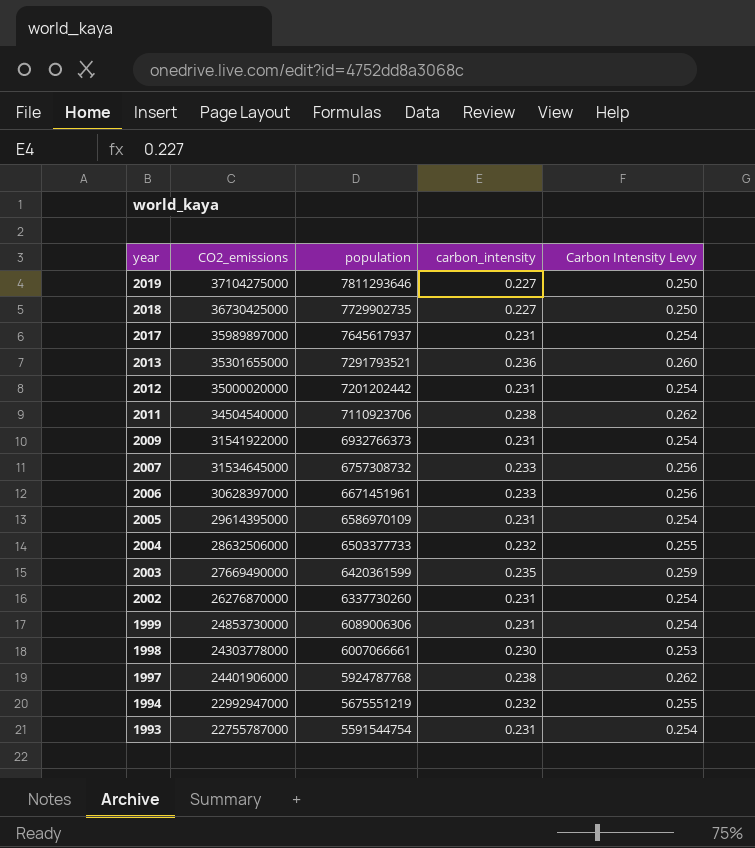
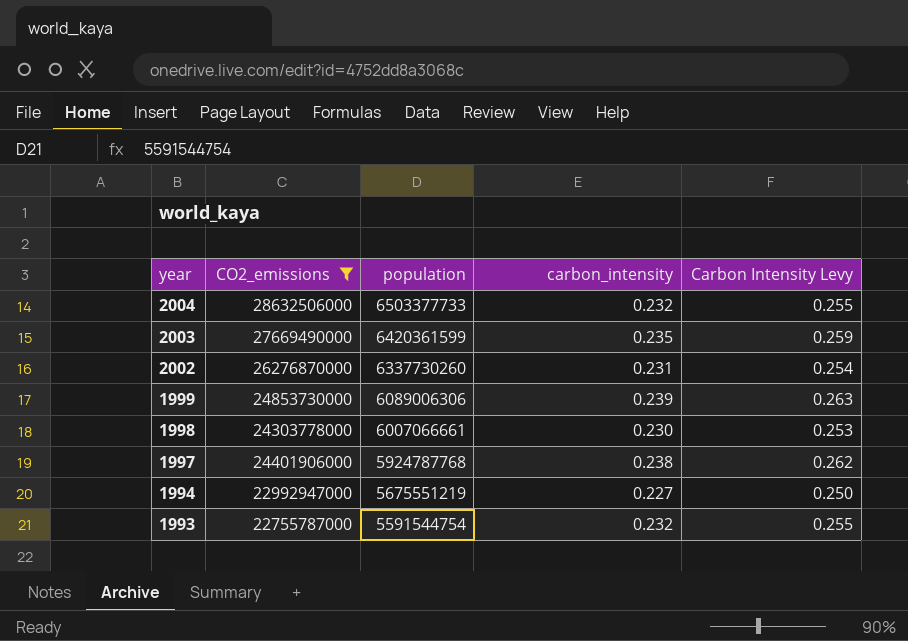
filter: none -> CO2_emissions <= 28632506000
1999 | carbon_intensity: 0.231 -> 0.239
1999 | Carbon Intensity Levy: 0.254 -> 0.263
1994 | carbon_intensity: 0.232 -> 0.227
1994 | Carbon Intensity Levy: 0.255 -> 0.250
1993 | carbon_intensity: 0.231 -> 0.232
1993 | Carbon Intensity Levy: 0.254 -> 0.255

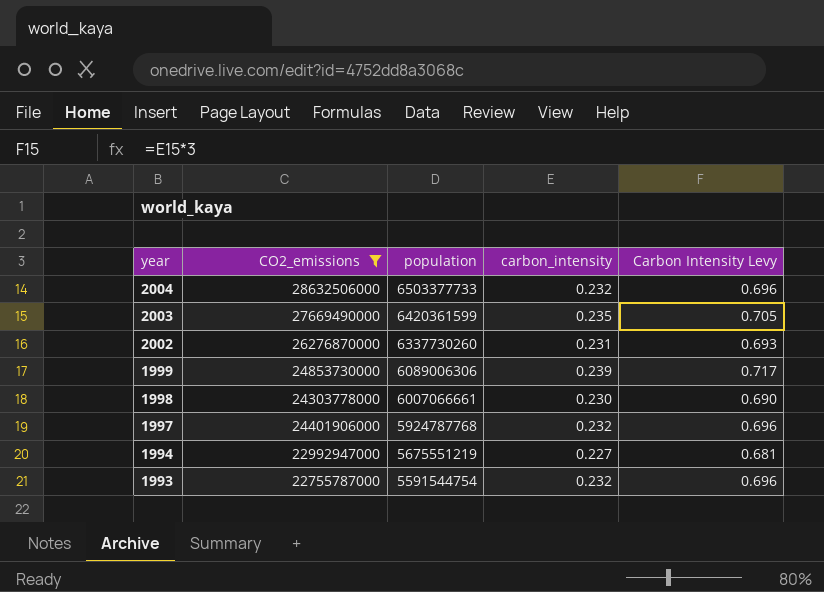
column Carbon Intensity Levy | formula: [carbon_intensity] * 1.1 -> [carbon_intensity] * 3
1997 | carbon_intensity: 0.238 -> 0.232

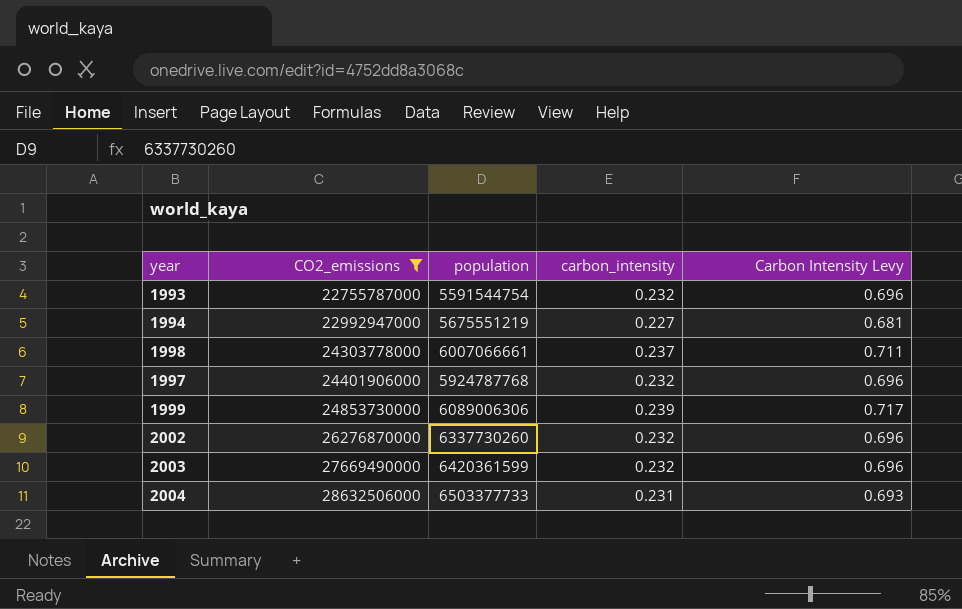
row order: year descending -> CO2_emissions ascending
1998 | carbon_intensity: 0.230 -> 0.237
1998 | Carbon Intensity Levy: 0.690 -> 0.711
2002 | carbon_intensity: 0.231 -> 0.232
2002 | Carbon Intensity Levy: 0.693 -> 0.696
2003 | carbon_intensity: 0.235 -> 0.232
2003 | Carbon Intensity Levy: 0.705 -> 0.696
2004 | carbon_intensity: 0.232 -> 0.231
2004 | Carbon Intensity Levy: 0.696 -> 0.693

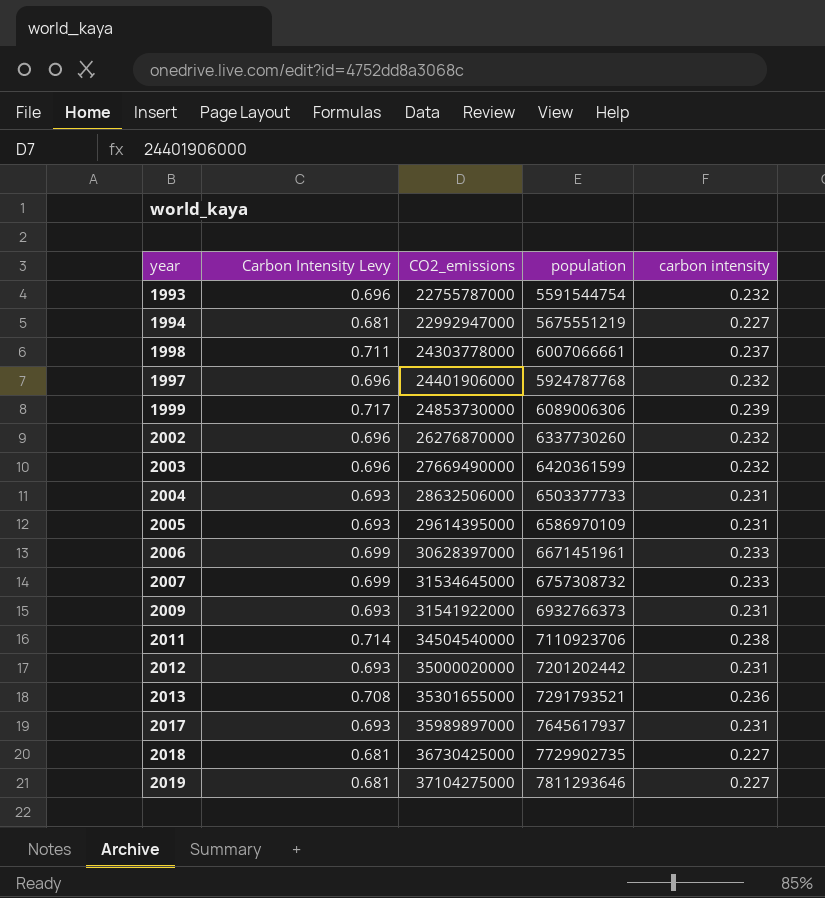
filter: CO2_emissions <= 28632506000 -> none
column Carbon Intensity Levy | position: 5 -> 2
column name: carbon_intensity -> carbon intensity

